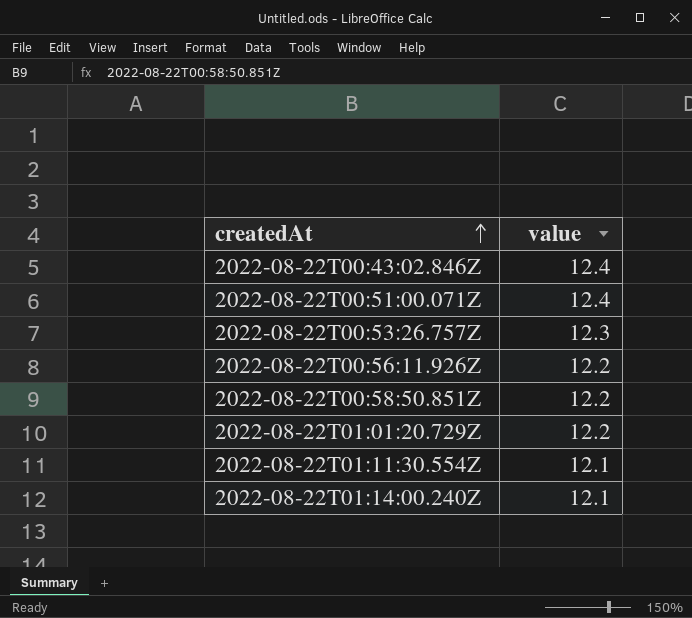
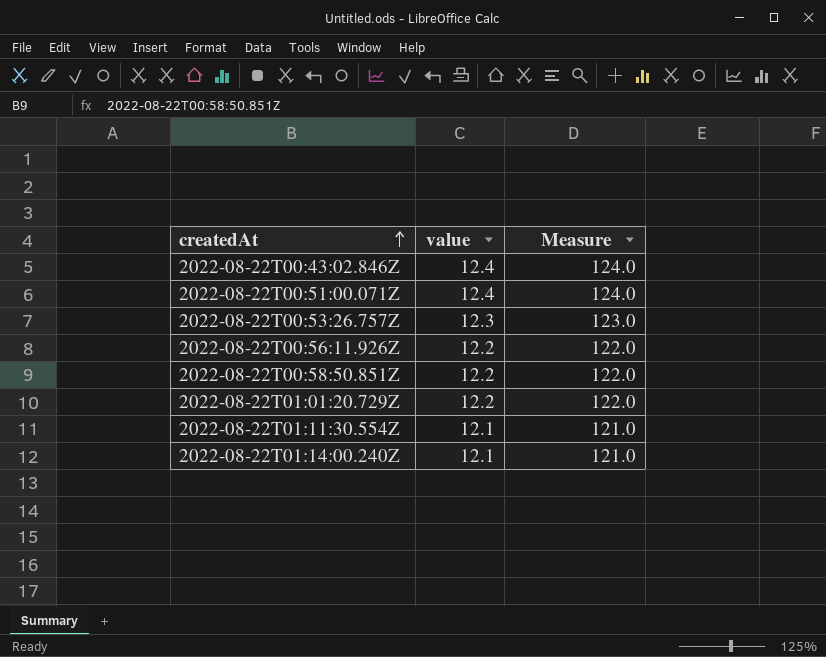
column Measure | formula: none -> [value] * 10

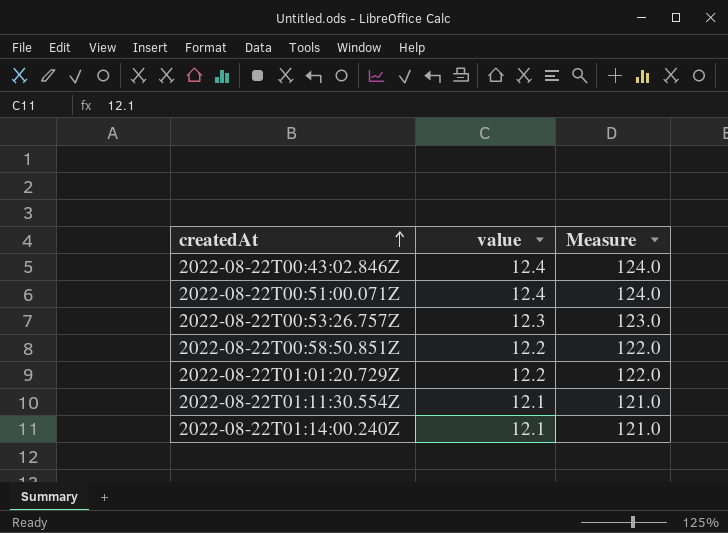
row 2022-08-22T00:56:11.926Z: 12.2 | 122.0 -> none

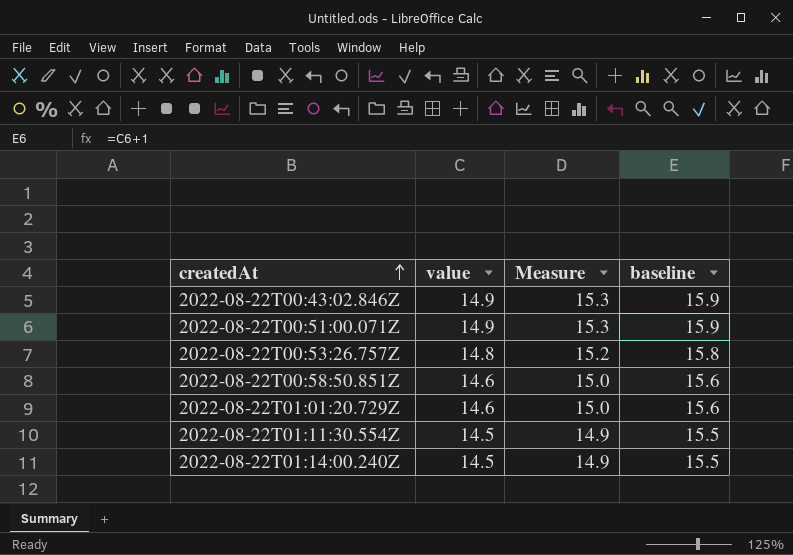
column Measure | formula: [value] * 10 -> [value] * 1.03
column baseline | formula: none -> [value] + 1
2022-08-22T00:43:02.846Z | value: 12.4 -> 14.9
2022-08-22T00:51:00.071Z | value: 12.4 -> 14.9
2022-08-22T00:53:26.757Z | value: 12.3 -> 14.8
2022-08-22T00:58:50.851Z | value: 12.2 -> 14.6
2022-08-22T01:01:20.729Z | value: 12.2 -> 14.6
2022-08-22T01:11:30.554Z | value: 12.1 -> 14.5
2022-08-22T01:14:00.240Z | value: 12.1 -> 14.5

